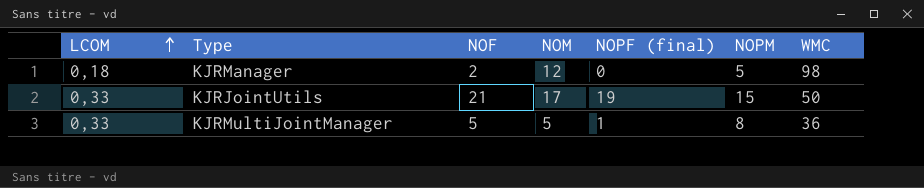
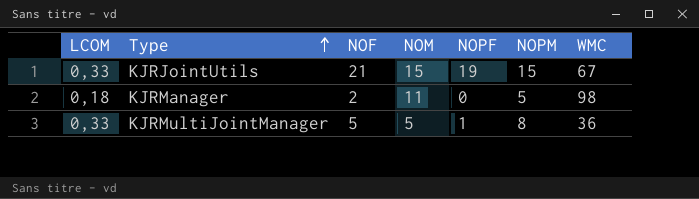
row order: LCOM ascending -> Type ascending
column name: NOPF (final) -> NOPF
KJRJointUtils | NOM: 17 -> 15
KJRJointUtils | WMC: 50 -> 67
KJRManager | NOM: 12 -> 11

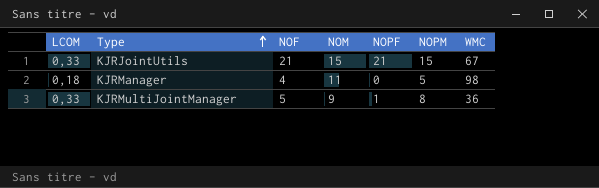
KJRJointUtils | NOPF: 19 -> 21
KJRManager | NOF: 2 -> 4
KJRMultiJointManager | NOM: 5 -> 9

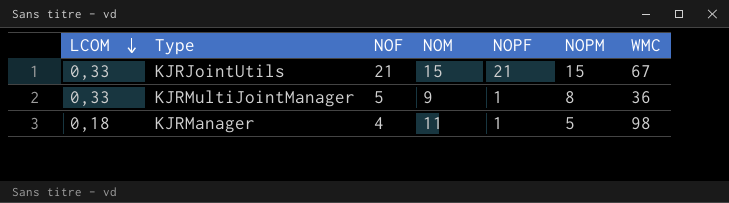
row order: Type ascending -> LCOM descending
KJRManager | NOPF: 0 -> 1

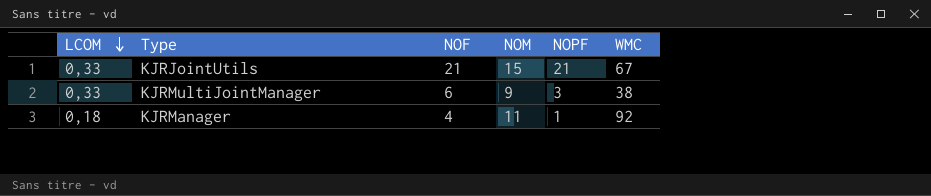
column NOPM | position: 6 -> none
KJRMultiJointManager | NOF: 5 -> 6
KJRMultiJointManager | NOPF: 1 -> 3
KJRMultiJointManager | WMC: 36 -> 38
KJRManager | WMC: 98 -> 92

